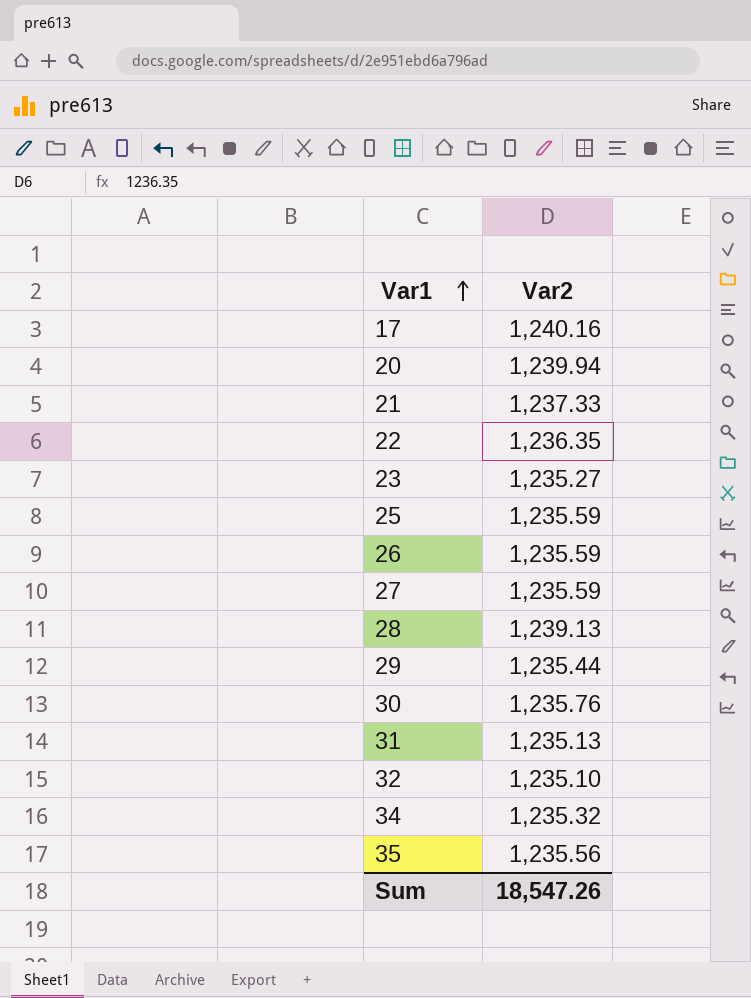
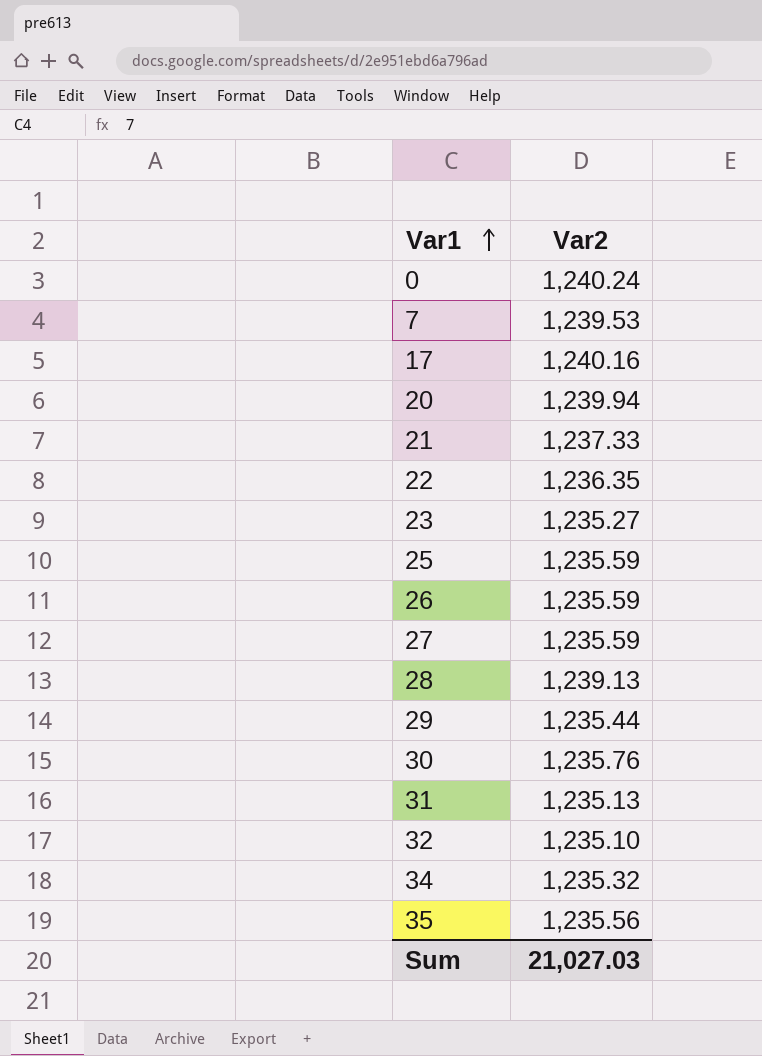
row 0: none -> 1,240.24
row 7: none -> 1,239.53
Sum | Var2: 18,547.26 -> 21,027.03

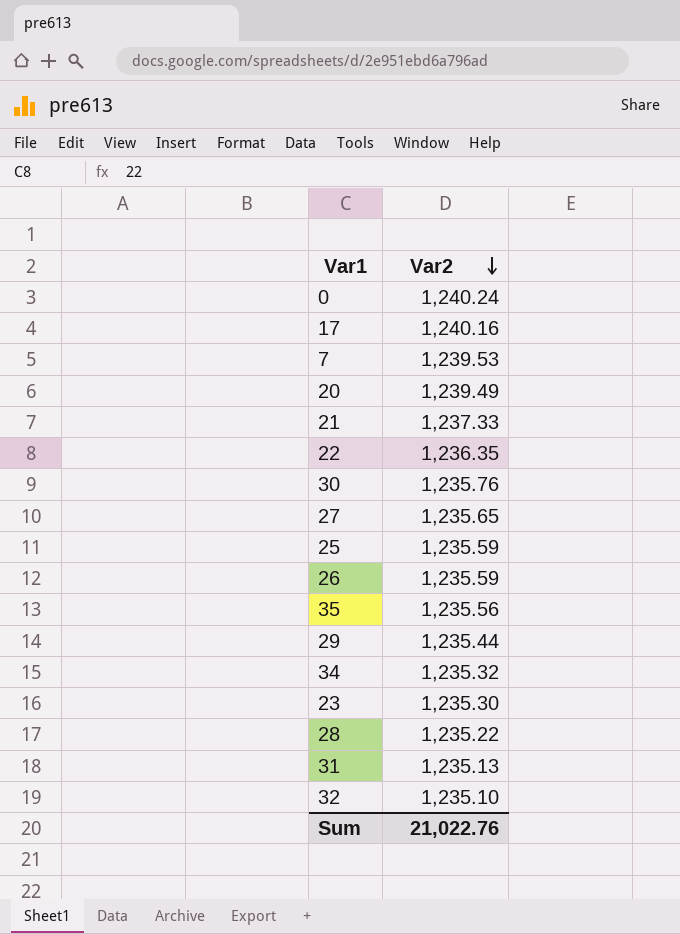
row order: Var1 ascending -> Var2 descending
20 | Var2: 1,239.94 -> 1,239.49
27 | Var2: 1,235.59 -> 1,235.65
23 | Var2: 1,235.27 -> 1,235.30
28 | Var2: 1,239.13 -> 1,235.22
Sum | Var2: 21,027.03 -> 21,022.76

